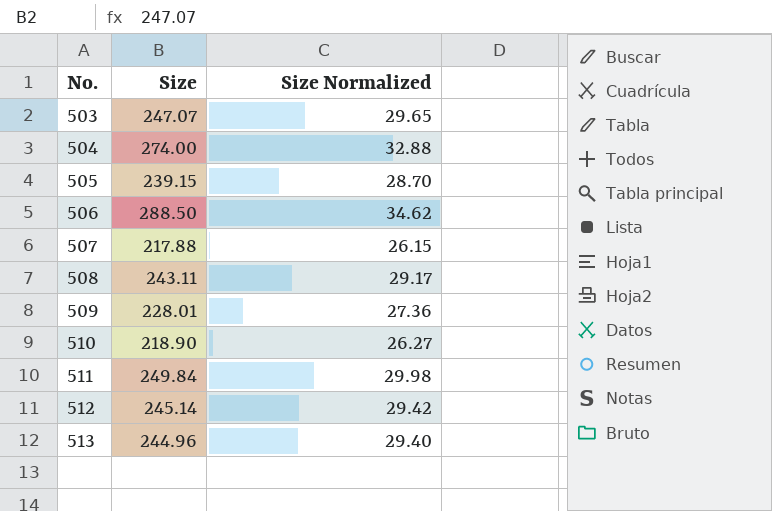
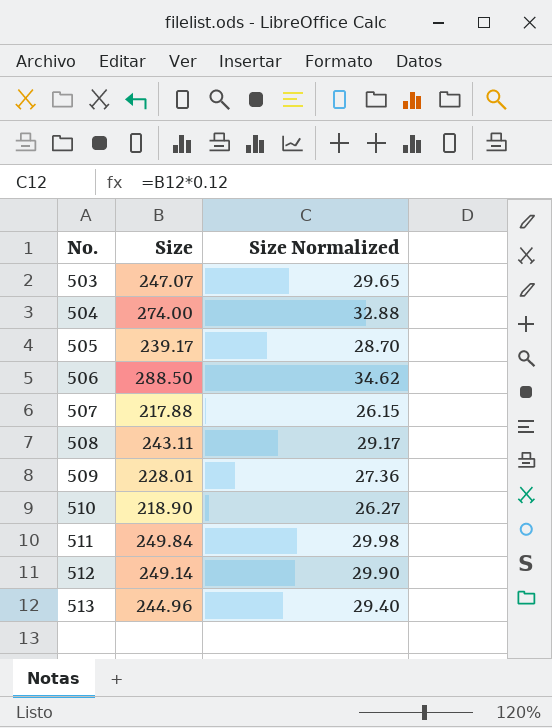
505 | Size: 239.15 -> 239.17
512 | Size: 245.14 -> 249.14
512 | Size Normalized: 29.42 -> 29.90

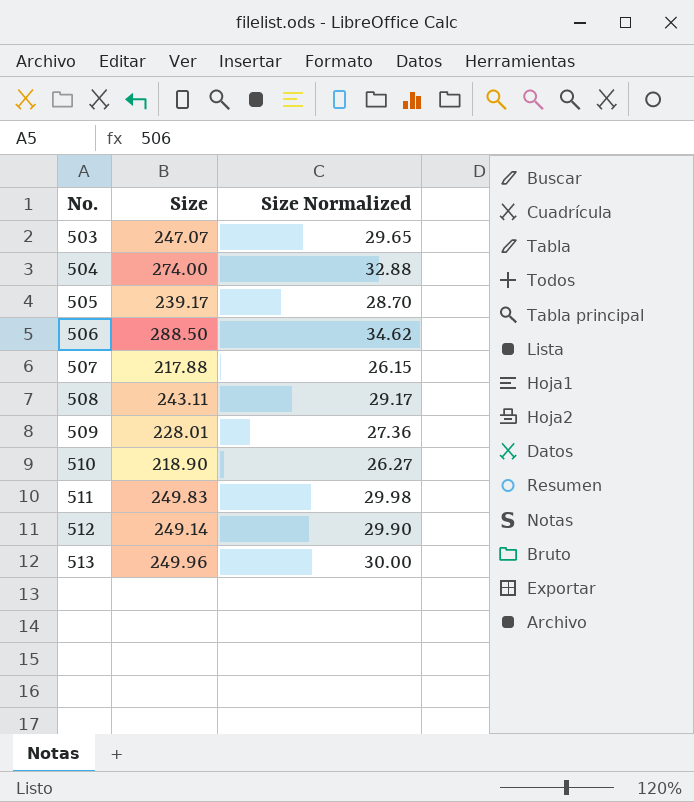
511 | Size: 249.84 -> 249.83
513 | Size: 244.96 -> 249.96
513 | Size Normalized: 29.40 -> 30.00

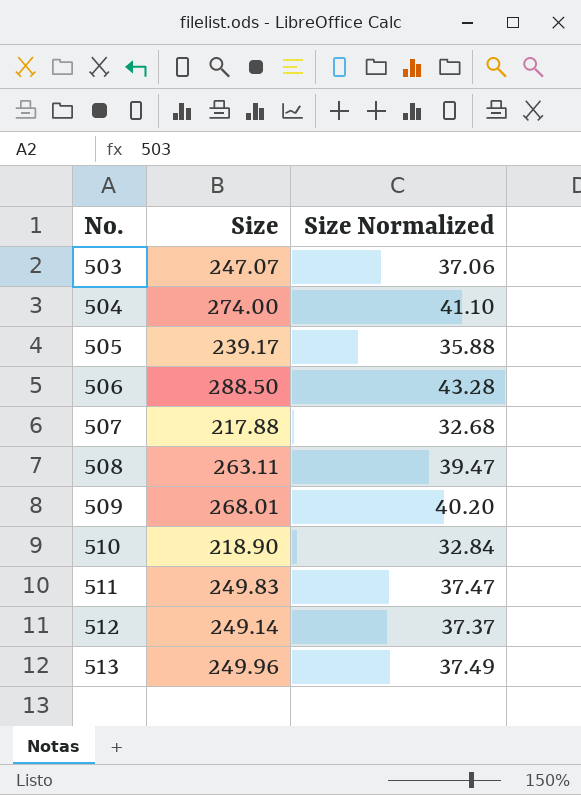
column Size Normalized | formula: [Size] * 0.12 -> [Size] * 0.15
508 | Size: 243.11 -> 263.11
509 | Size: 228.01 -> 268.01

